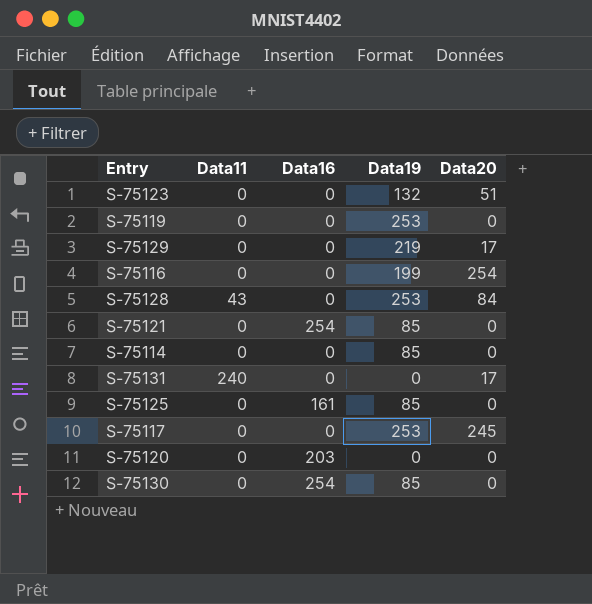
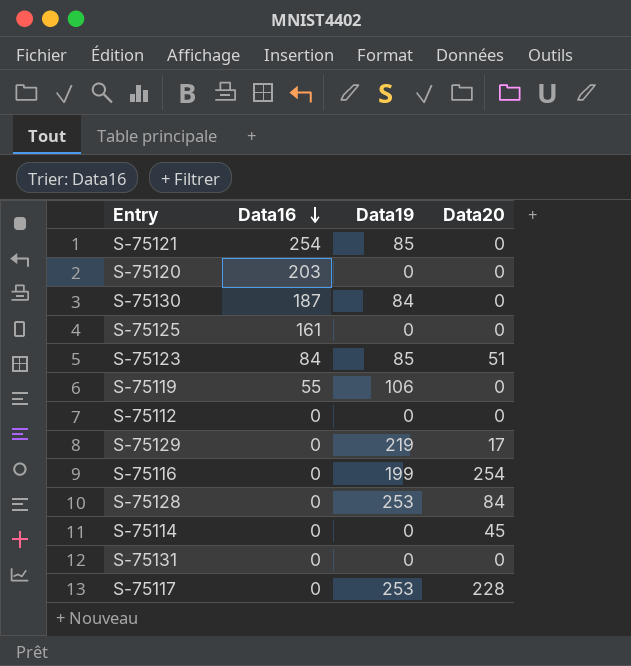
row order: none -> Data16 descending
column Data11 | position: 2 -> none
S-75130 | Data16: 254 -> 187
S-75130 | Data19: 85 -> 84
S-75125 | Data19: 85 -> 0
S-75123 | Data16: 0 -> 84
S-75123 | Data19: 132 -> 85
S-75119 | Data16: 0 -> 55
S-75119 | Data19: 253 -> 106
row S-75112: none -> 0 | 0 | 0
S-75114 | Data19: 85 -> 0
S-75114 | Data20: 0 -> 45
S-75131 | Data20: 17 -> 0
S-75117 | Data20: 245 -> 228

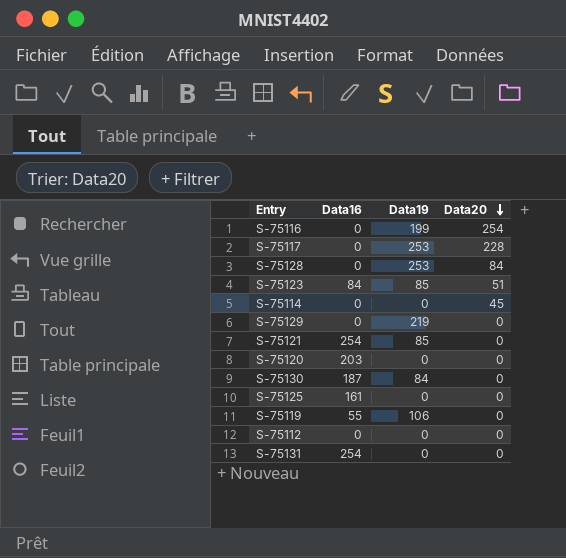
row order: Data16 descending -> Data20 descending
S-75129 | Data20: 17 -> 0
S-75131 | Data16: 0 -> 254

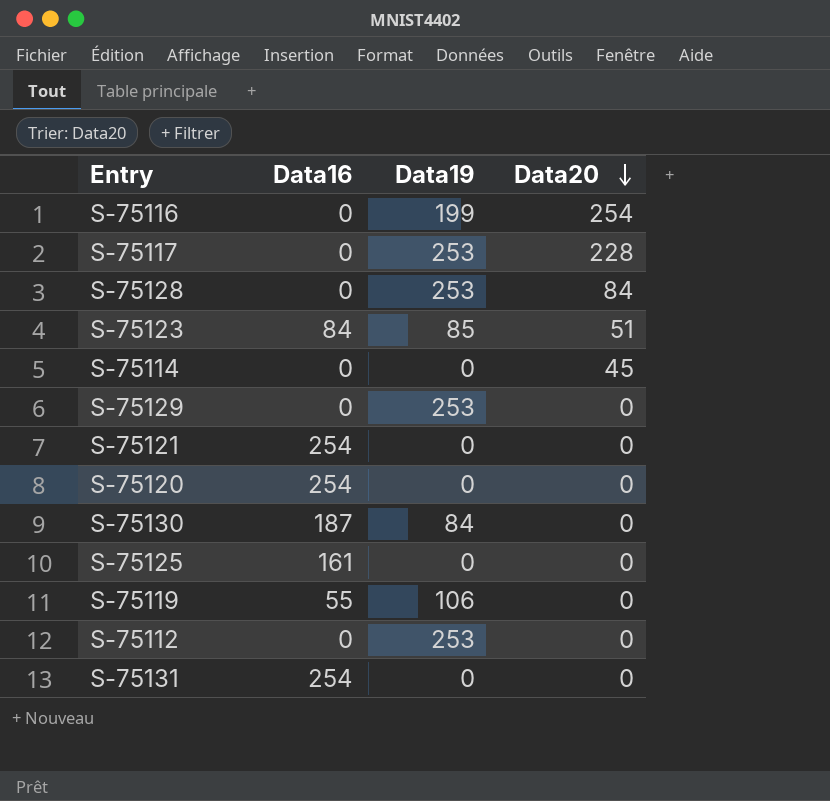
S-75129 | Data19: 219 -> 253
S-75121 | Data19: 85 -> 0
S-75120 | Data16: 203 -> 254
S-75112 | Data19: 0 -> 253

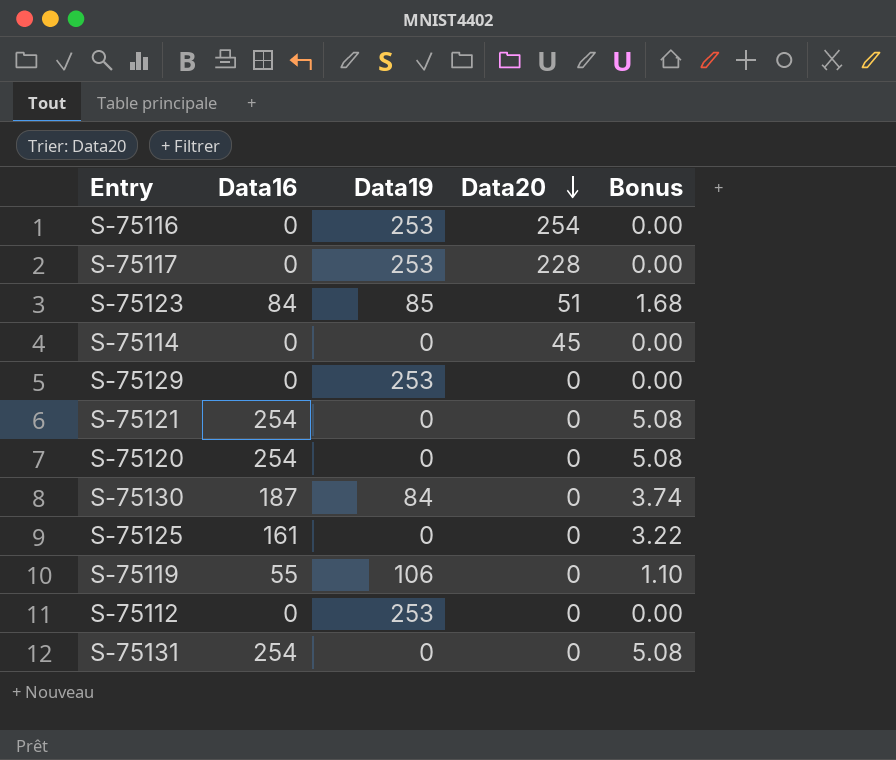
column Bonus | formula: none -> [Data16] * 0.02
row S-75128: 0 | 253 | 84 -> none
S-75116 | Data19: 199 -> 253

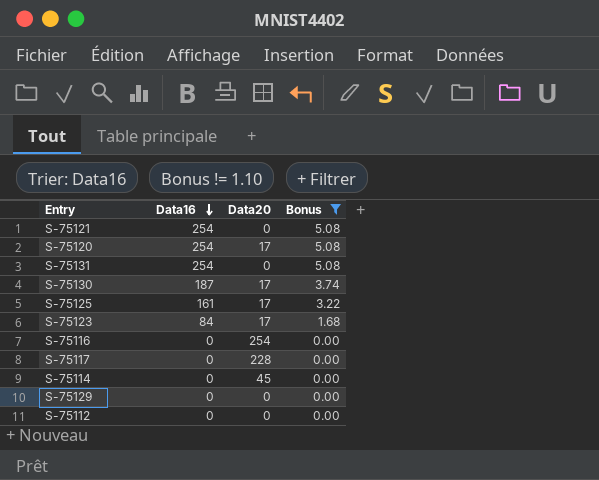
filter: none -> Bonus != 1.10
row order: Data20 descending -> Data16 descending
column Data19 | position: 3 -> none
S-75120 | Data20: 0 -> 17
S-75130 | Data20: 0 -> 17
S-75125 | Data20: 0 -> 17
S-75123 | Data20: 51 -> 17

